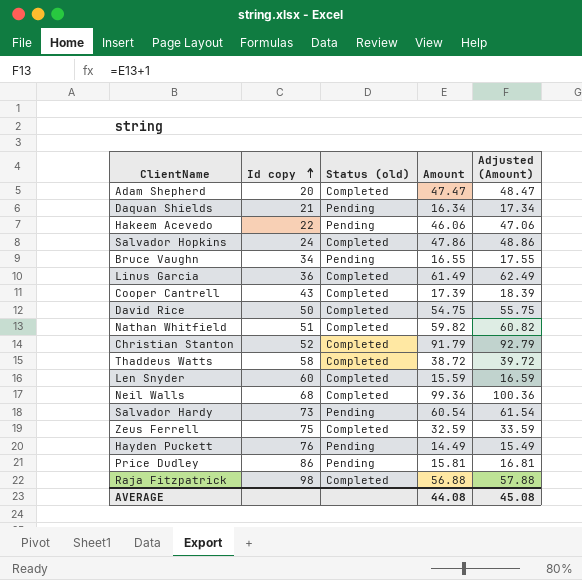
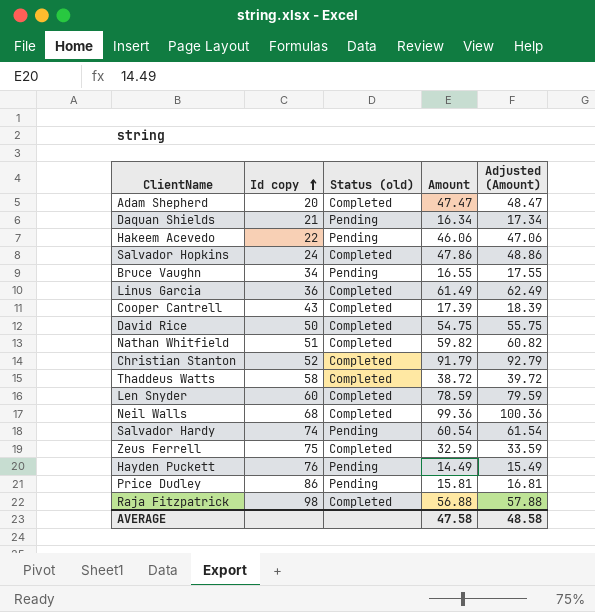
Len Snyder | Amount: 15.59 -> 78.59
Len Snyder | Adjusted (Amount): 16.59 -> 79.59
Salvador Hardy | Id copy: 73 -> 74
AVERAGE | Amount: 44.08 -> 47.58
AVERAGE | Adjusted (Amount): 45.08 -> 48.58

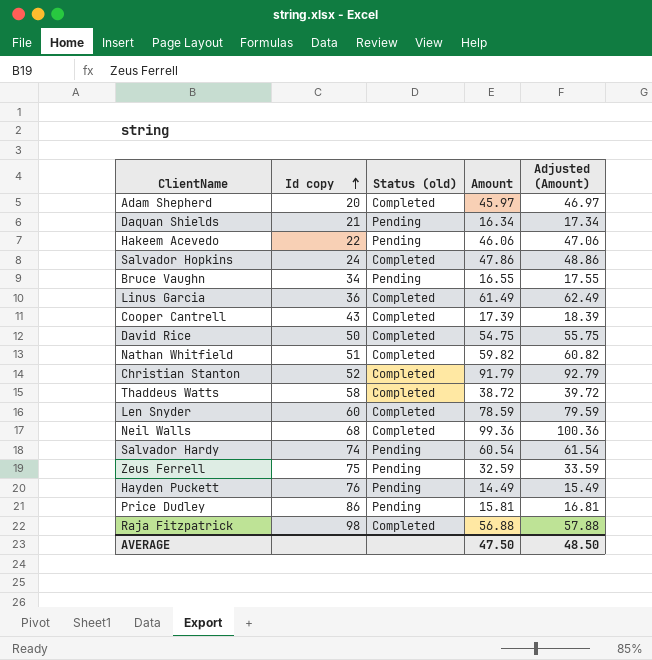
Adam Shepherd | Amount: 47.47 -> 45.97
Adam Shepherd | Adjusted (Amount): 48.47 -> 46.97
Zeus Ferrell | Status (old): Completed -> Pending
AVERAGE | Amount: 47.58 -> 47.50
AVERAGE | Adjusted (Amount): 48.58 -> 48.50

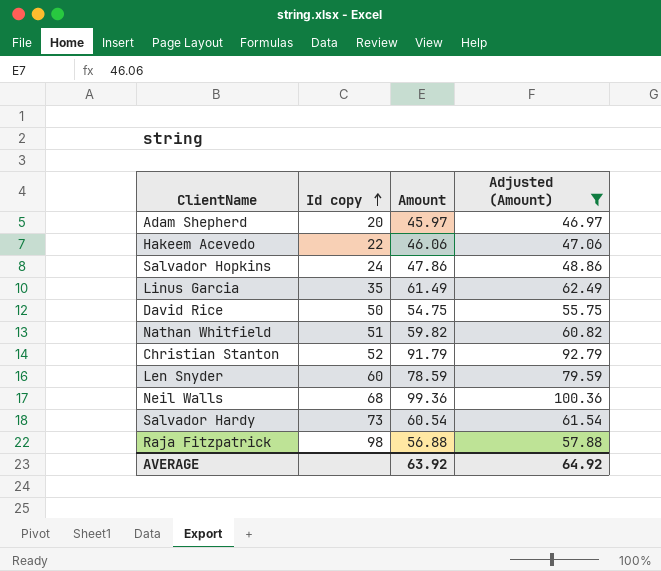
filter: none -> Adjusted (Amount) >= 46.97
column Status (old) | position: 3 -> none
Linus Garcia | Id copy: 36 -> 35
Salvador Hardy | Id copy: 74 -> 73
AVERAGE | Amount: 47.50 -> 63.92
AVERAGE | Adjusted (Amount): 48.50 -> 64.92

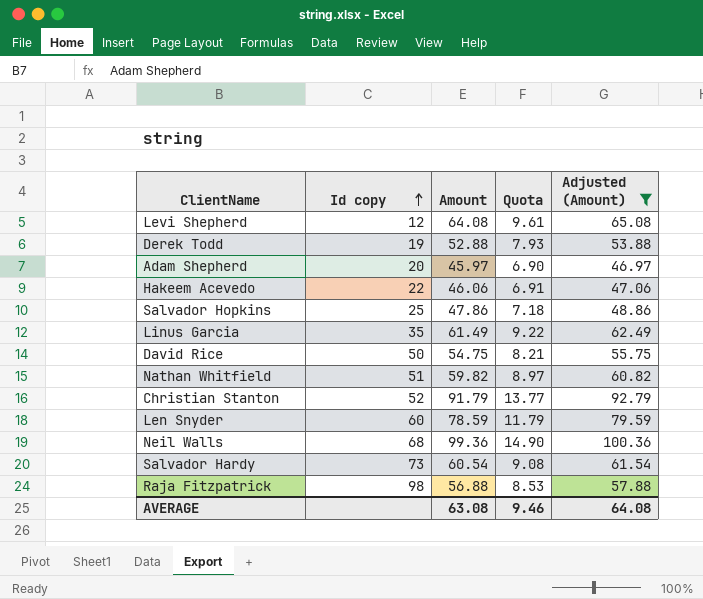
column Quota | formula: none -> [Amount] * 0.15
row Levi Shepherd: none -> 12 | 64.08 | 9.61 | 65.08
row Derek Todd: none -> 19 | 52.88 | 7.93 | 53.88
Salvador Hopkins | Id copy: 24 -> 25
AVERAGE | Amount: 63.92 -> 63.08
AVERAGE | Adjusted (Amount): 64.92 -> 64.08

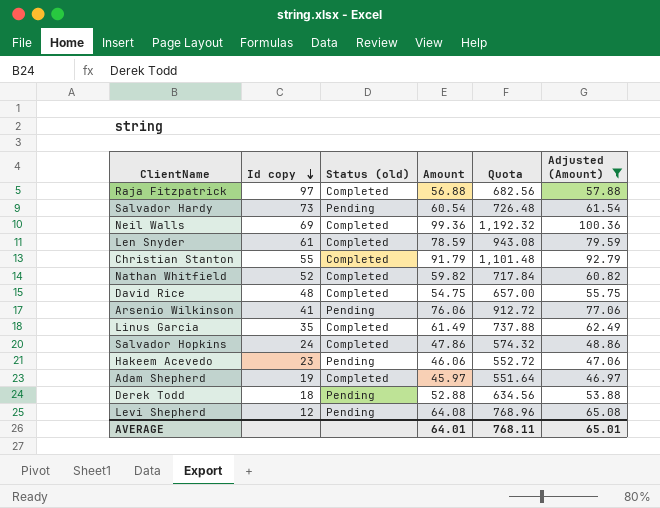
row order: Id copy ascending -> Id copy descending
column Status (old) | position: none -> 3
column Quota | formula: [Amount] * 0.15 -> [Amount] * 12
Raja Fitzpatrick | Id copy: 98 -> 97
Neil Walls | Id copy: 68 -> 69
Len Snyder | Id copy: 60 -> 61
Christian Stanton | Id copy: 52 -> 55
Nathan Whitfield | Id copy: 51 -> 52
David Rice | Id copy: 50 -> 48
row Arsenio Wilkinson: none -> 41 | Pending | 76.06 | 912.72 | 77.06
Salvador Hopkins | Id copy: 25 -> 24
Hakeem Acevedo | Id copy: 22 -> 23
Adam Shepherd | Id copy: 20 -> 19
Derek Todd | Id copy: 19 -> 18
AVERAGE | Amount: 63.08 -> 64.01
AVERAGE | Quota: 9.46 -> 768.11
AVERAGE | Adjusted (Amount): 64.08 -> 65.01

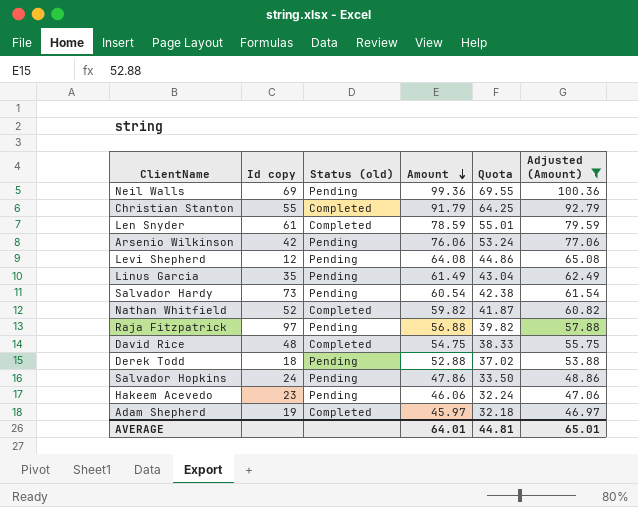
row order: Id copy descending -> Amount descending
column Quota | formula: [Amount] * 12 -> [Amount] * 0.7
Neil Walls | Status (old): Completed -> Pending
Arsenio Wilkinson | Id copy: 41 -> 42
Linus Garcia | Status (old): Completed -> Pending
Raja Fitzpatrick | Status (old): Completed -> Pending
Salvador Hopkins | Status (old): Completed -> Pending
AVERAGE | Quota: 768.11 -> 44.81

